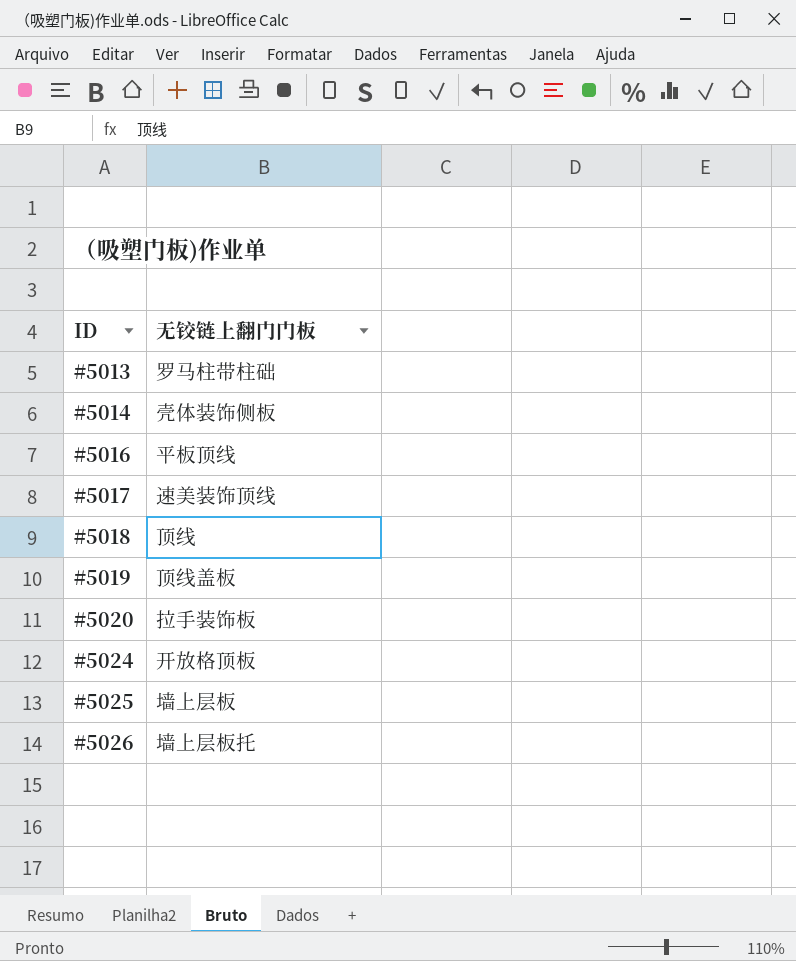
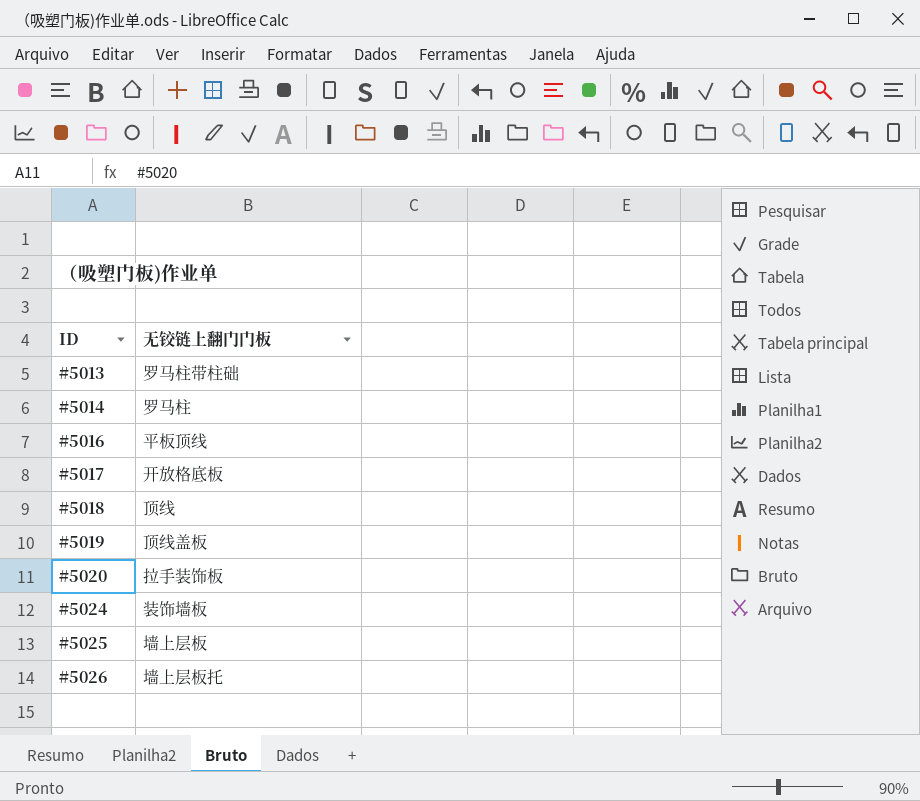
#5014 | 无铰链上翻门门板: 壳体装饰侧板 -> 罗马柱
#5017 | 无铰链上翻门门板: 速美装饰顶线 -> 开放格底板
#5024 | 无铰链上翻门门板: 开放格顶板 -> 装饰墙板

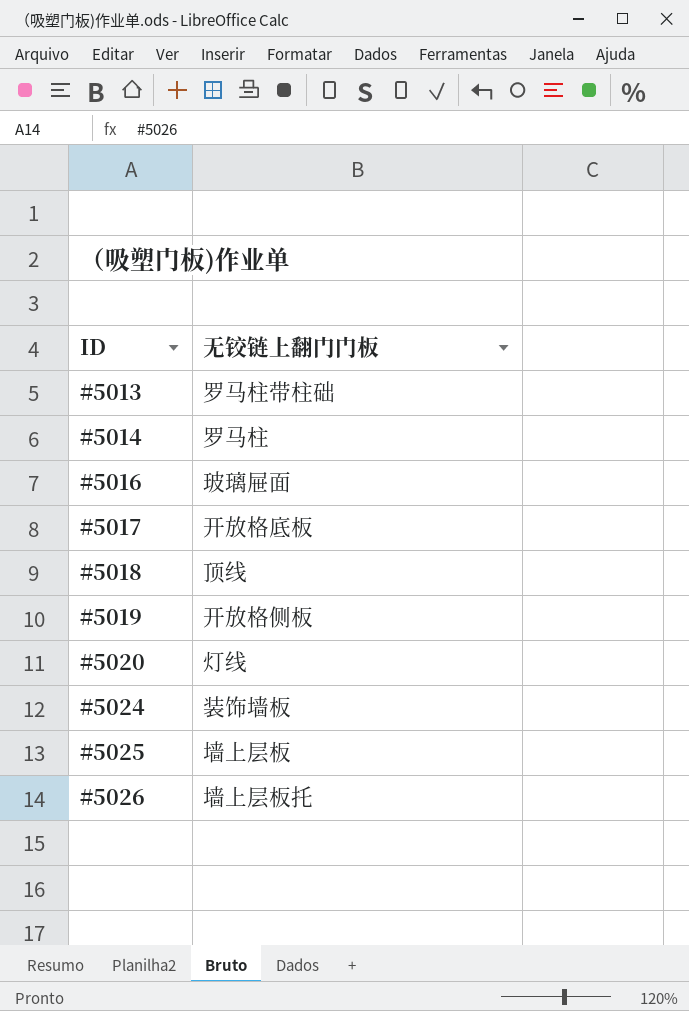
#5016 | 无铰链上翻门门板: 平板顶线 -> 玻璃屉面
#5019 | 无铰链上翻门门板: 顶线盖板 -> 开放格侧板
#5020 | 无铰链上翻门门板: 拉手装饰板 -> 灯线

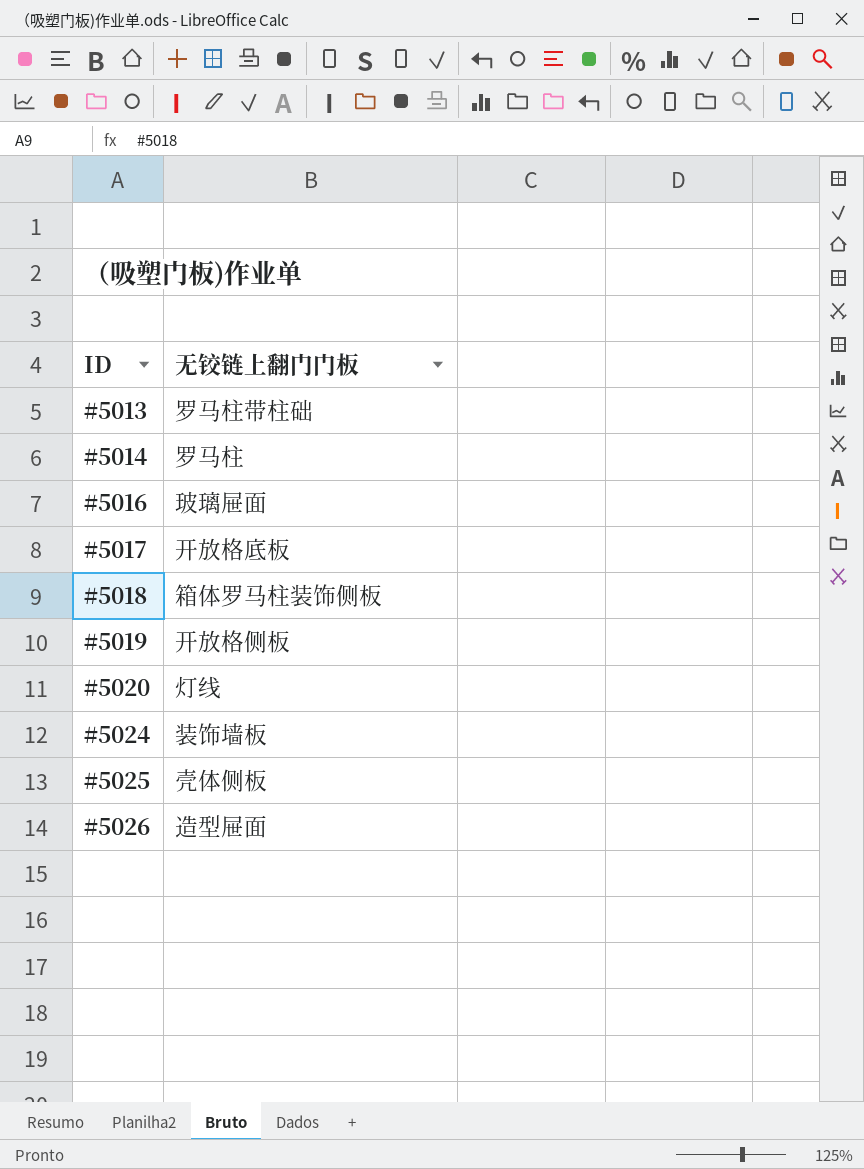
#5018 | 无铰链上翻门门板: 顶线 -> 箱体罗马柱装饰侧板
#5025 | 无铰链上翻门门板: 墙上层板 -> 壳体侧板
#5026 | 无铰链上翻门门板: 墙上层板托 -> 造型屉面

